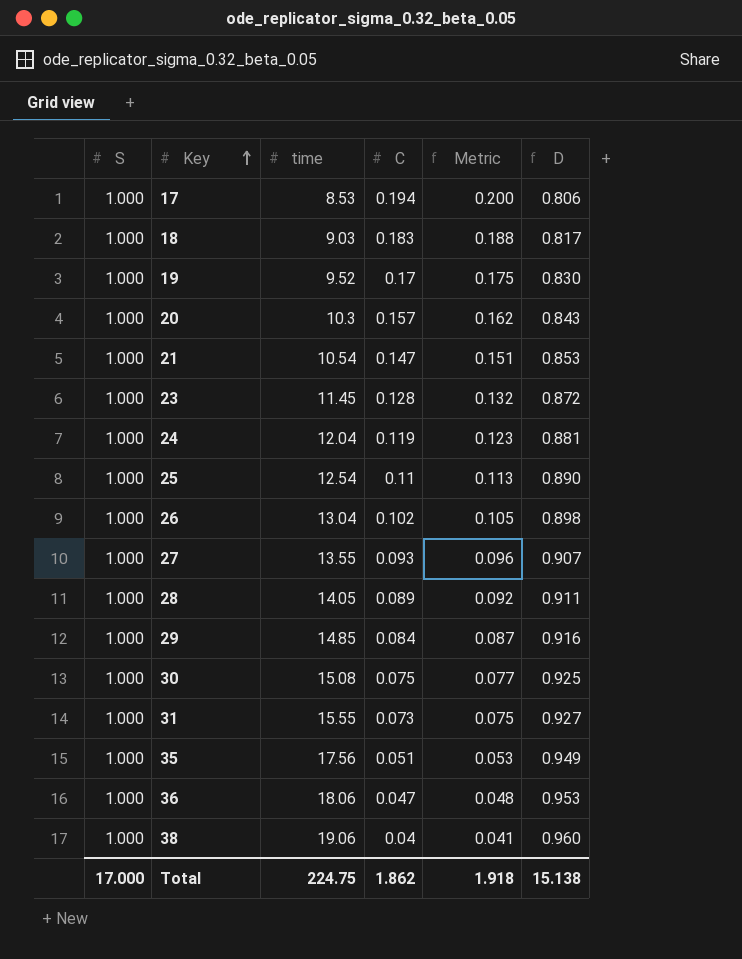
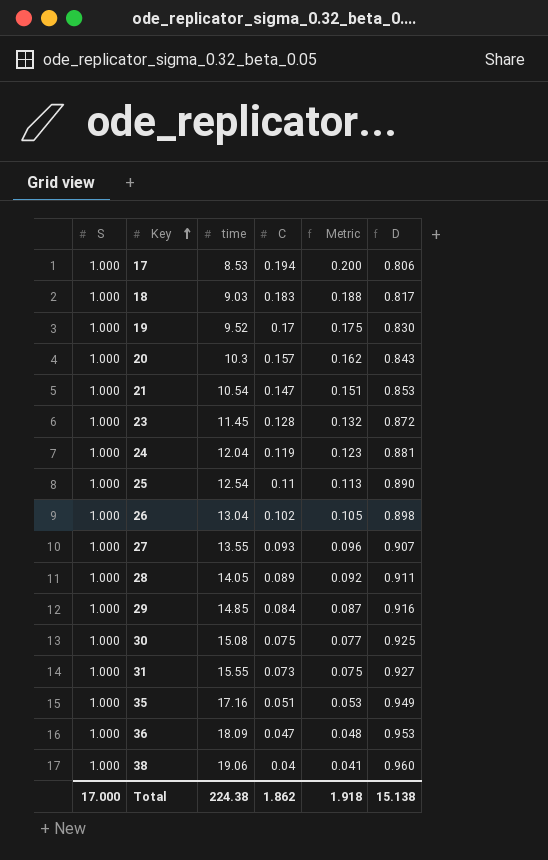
35 | time: 17.56 -> 17.16
36 | time: 18.06 -> 18.09
Total | time: 224.75 -> 224.38

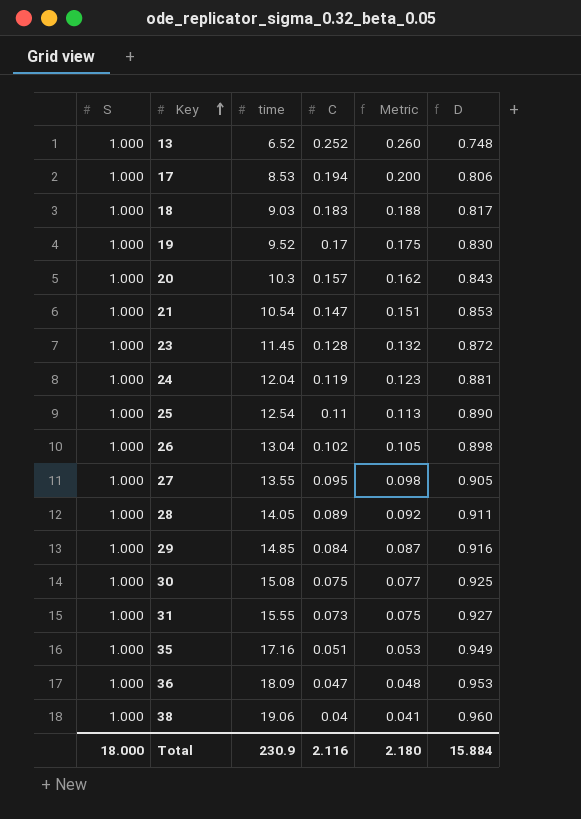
row 13: none -> 1.000 | 6.52 | 0.252 | 0.260 | 0.748
27 | C: 0.093 -> 0.095
27 | Metric: 0.096 -> 0.098
27 | D: 0.907 -> 0.905
Total | S: 17.000 -> 18.000
Total | time: 224.38 -> 230.9
Total | C: 1.862 -> 2.116
Total | Metric: 1.918 -> 2.180
Total | D: 15.138 -> 15.884

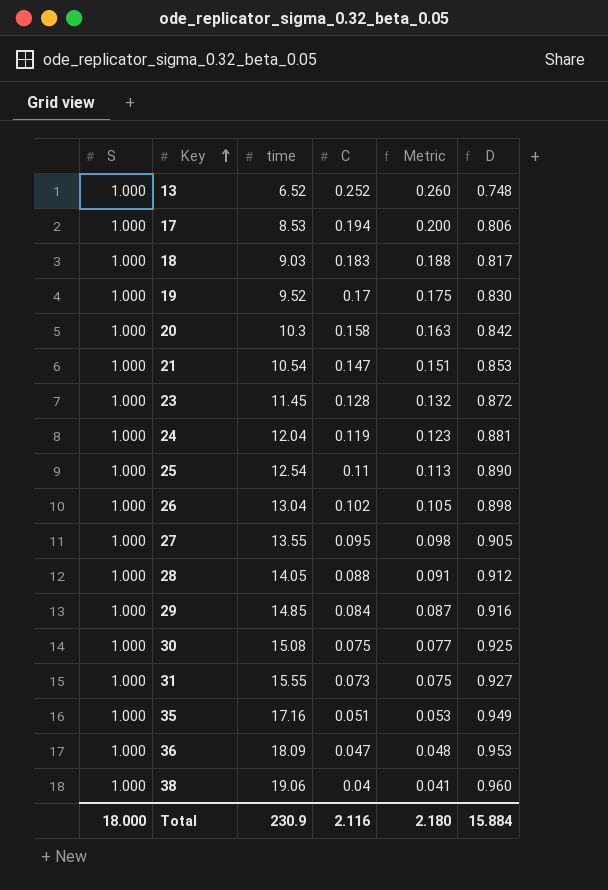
20 | C: 0.157 -> 0.158
20 | Metric: 0.162 -> 0.163
20 | D: 0.843 -> 0.842
28 | C: 0.089 -> 0.088
28 | Metric: 0.092 -> 0.091
28 | D: 0.911 -> 0.912

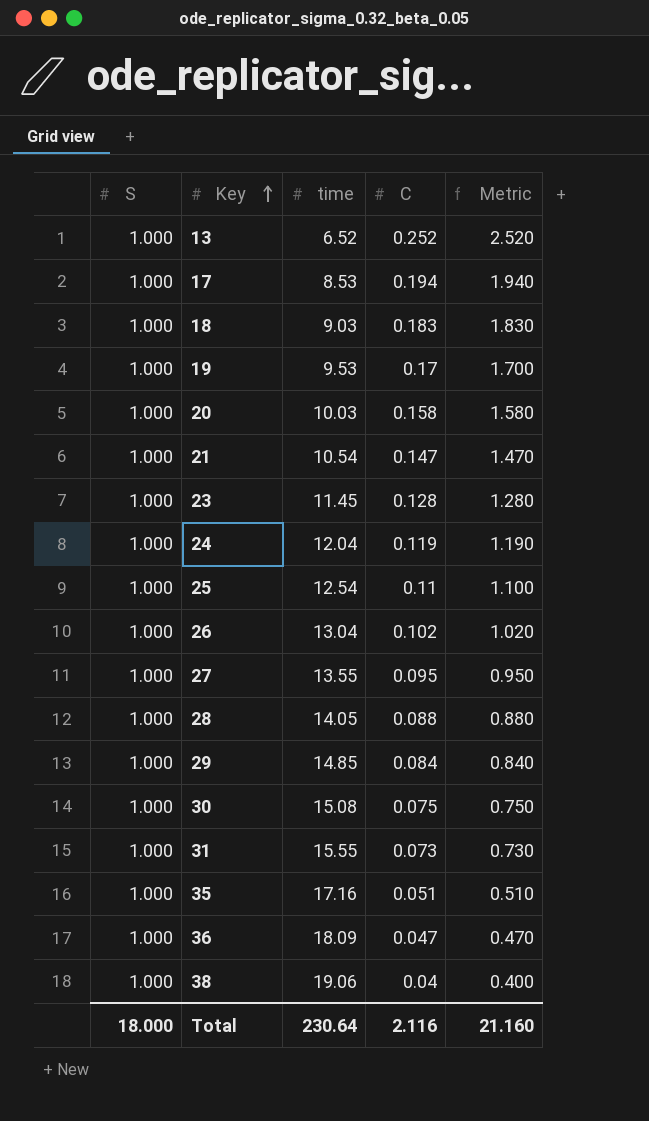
column D | formula: [S] - [C] -> none
column Metric | formula: [C] * 1.03 -> [C] * 10
19 | time: 9.52 -> 9.53
20 | time: 10.3 -> 10.03
Total | time: 230.9 -> 230.64
Total | Metric: 2.180 -> 21.160

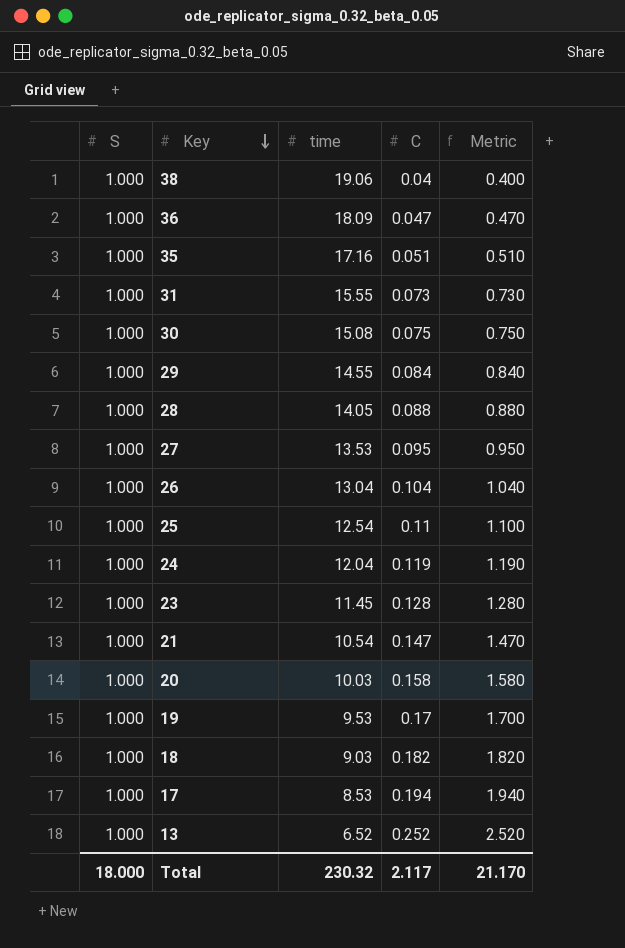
row order: Key ascending -> Key descending
29 | time: 14.85 -> 14.55
27 | time: 13.55 -> 13.53
26 | C: 0.102 -> 0.104
26 | Metric: 1.020 -> 1.040
18 | C: 0.183 -> 0.182
18 | Metric: 1.830 -> 1.820
Total | time: 230.64 -> 230.32
Total | C: 2.116 -> 2.117
Total | Metric: 21.160 -> 21.170

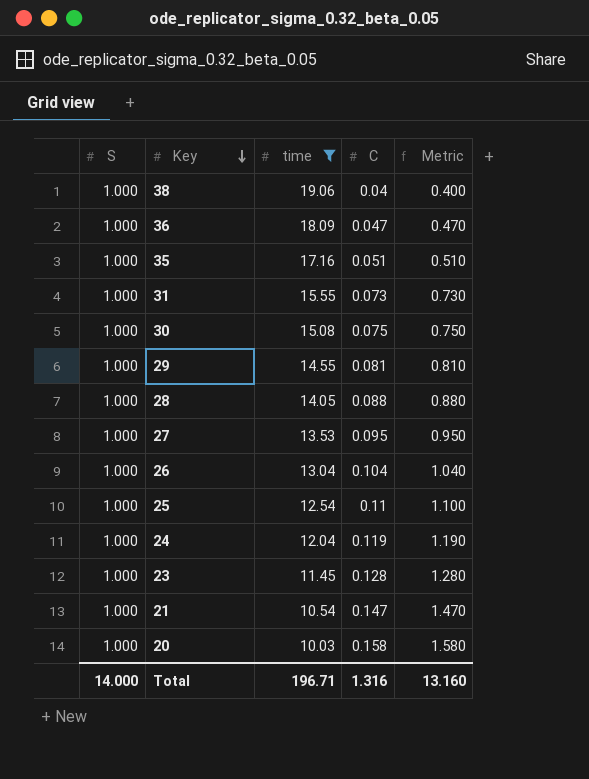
filter: none -> time >= 10.03
29 | C: 0.084 -> 0.081
29 | Metric: 0.840 -> 0.810
Total | S: 18.000 -> 14.000
Total | time: 230.32 -> 196.71
Total | C: 2.117 -> 1.316
Total | Metric: 21.170 -> 13.160

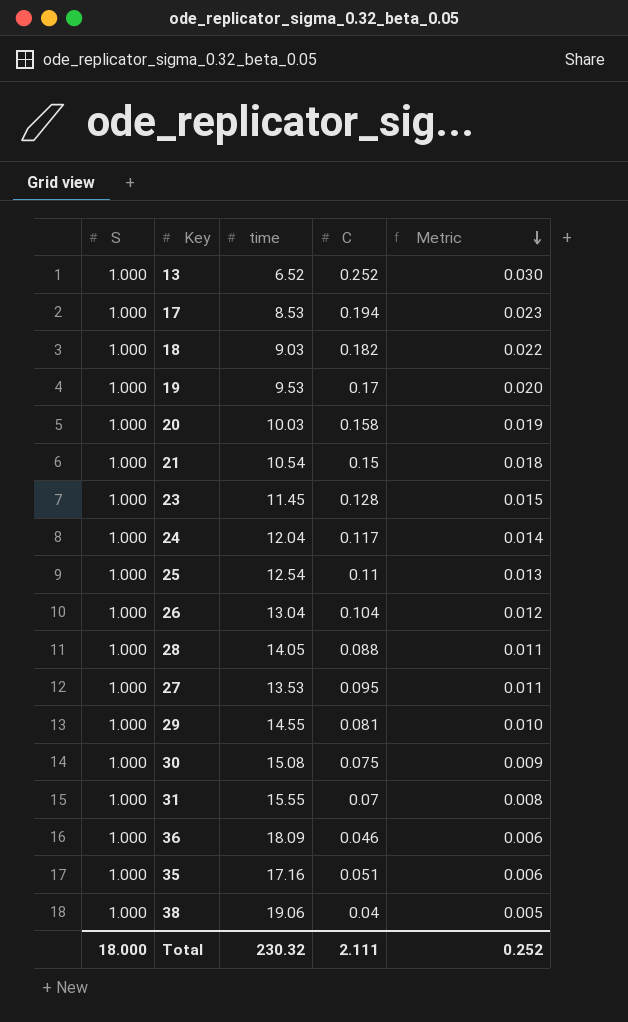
filter: time >= 10.03 -> none
row order: Key descending -> Metric descending
column Metric | formula: [C] * 10 -> [C] * 0.12
21 | C: 0.147 -> 0.15
24 | C: 0.119 -> 0.117
31 | C: 0.073 -> 0.07
36 | C: 0.047 -> 0.046
Total | S: 14.000 -> 18.000
Total | time: 196.71 -> 230.32
Total | C: 1.316 -> 2.111
Total | Metric: 13.160 -> 0.252

